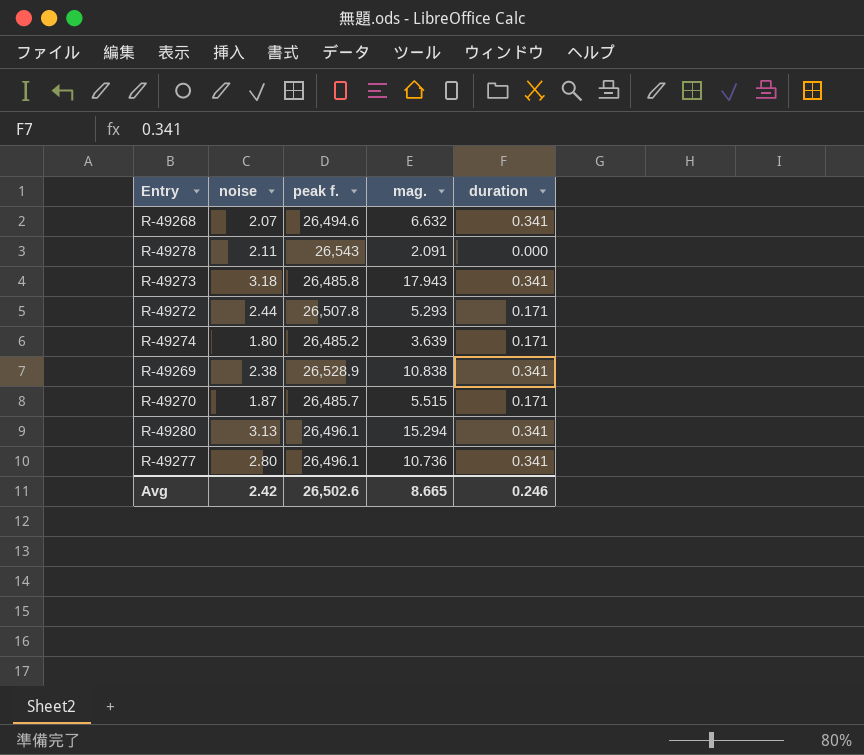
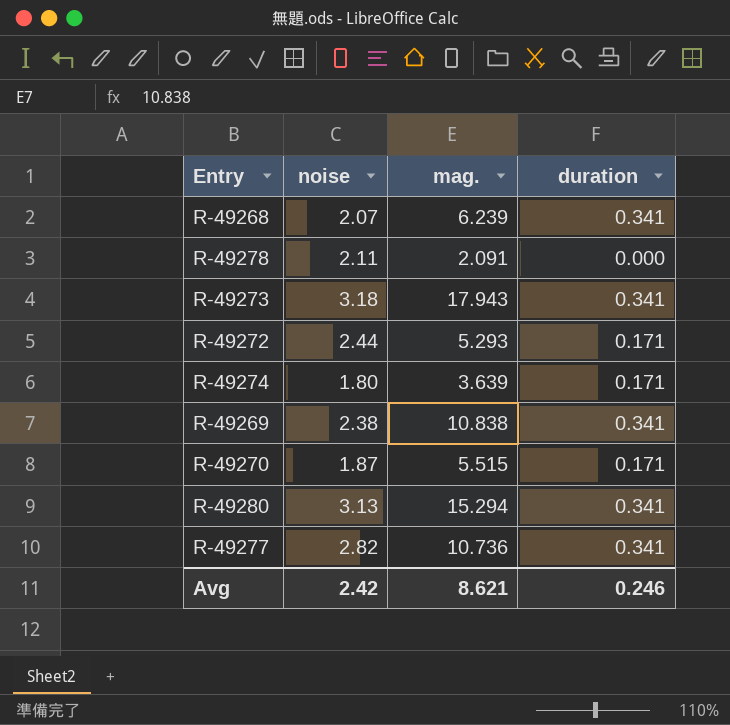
column peak f. | position: 3 -> none
R-49268 | mag.: 6.632 -> 6.239
R-49277 | noise: 2.80 -> 2.82
Avg | mag.: 8.665 -> 8.621

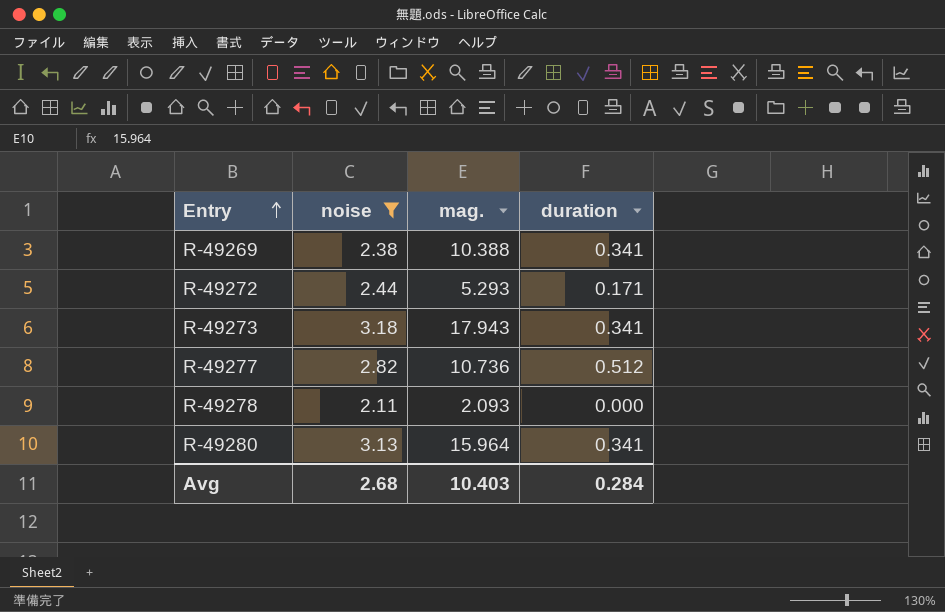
filter: none -> noise >= 2.11
row order: none -> Entry ascending
R-49269 | mag.: 10.838 -> 10.388
R-49277 | duration: 0.341 -> 0.512
R-49278 | mag.: 2.091 -> 2.093
R-49280 | mag.: 15.294 -> 15.964
Avg | noise: 2.42 -> 2.68
Avg | mag.: 8.621 -> 10.403
Avg | duration: 0.246 -> 0.284

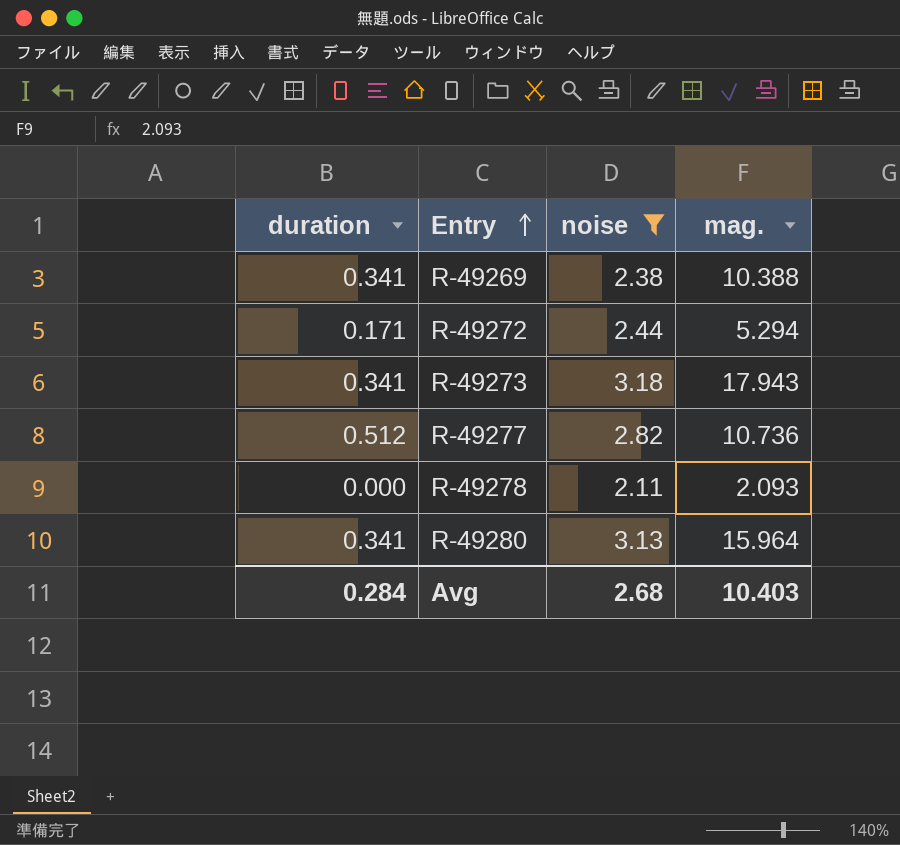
column duration | position: 4 -> 1
R-49272 | mag.: 5.293 -> 5.294

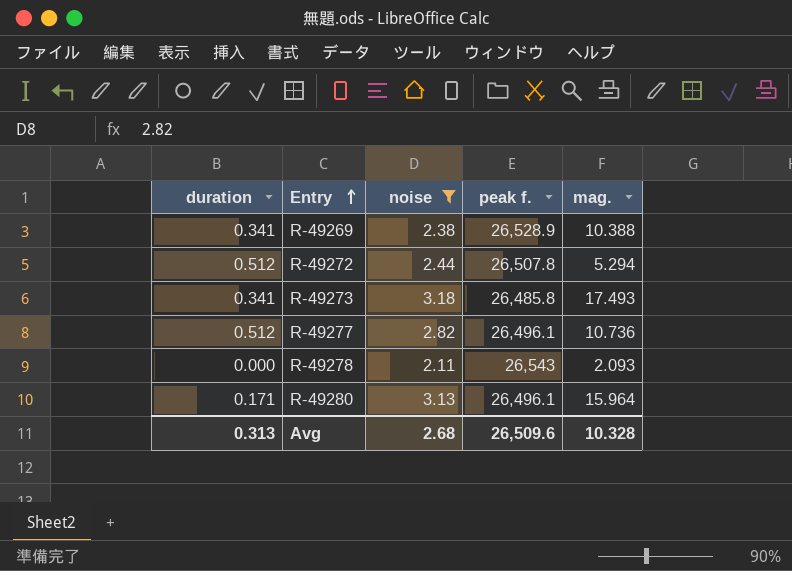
column peak f. | position: none -> 4
R-49272 | duration: 0.171 -> 0.512
R-49273 | mag.: 17.943 -> 17.493
R-49280 | duration: 0.341 -> 0.171
Avg | duration: 0.284 -> 0.313
Avg | mag.: 10.403 -> 10.328

